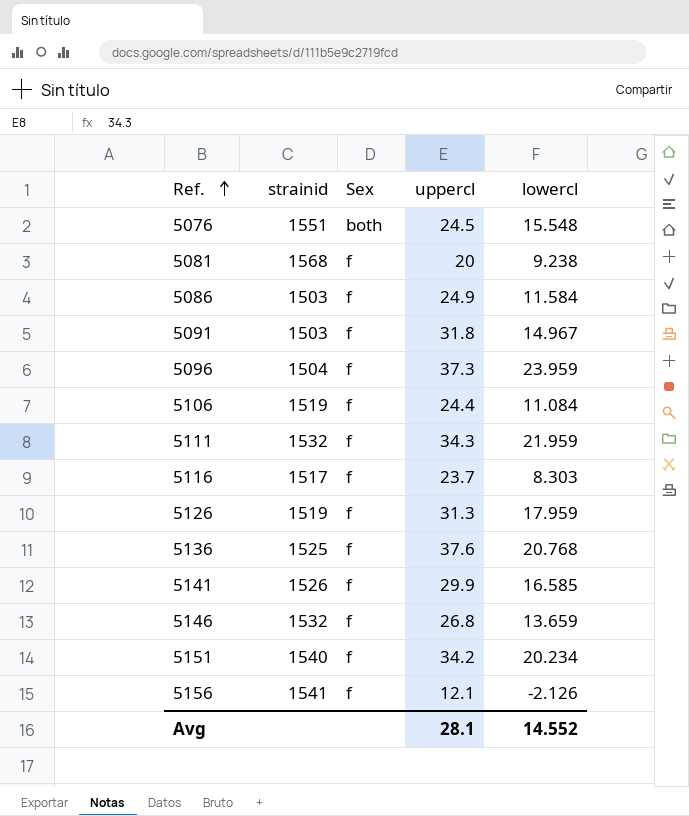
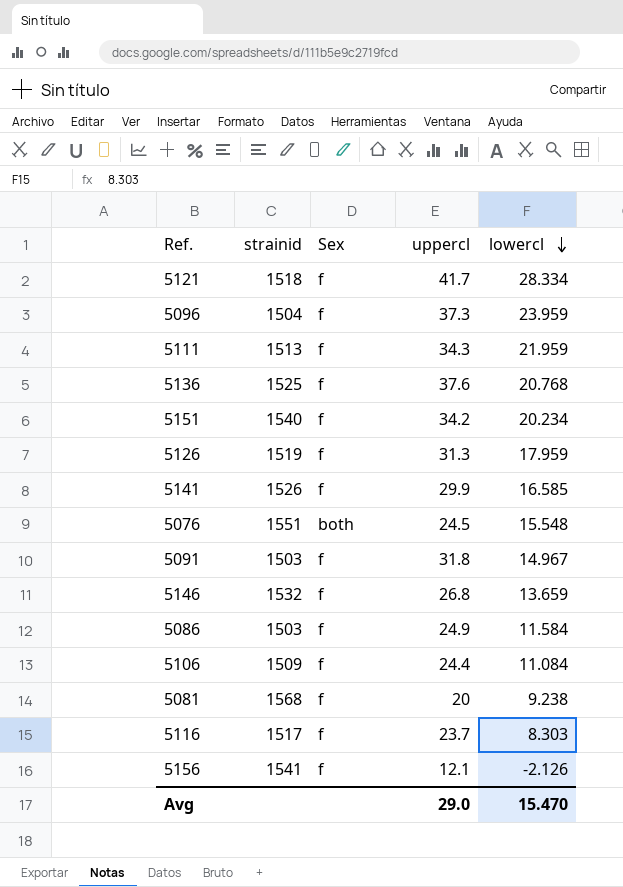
row order: Ref. ascending -> lowercl descending
row 5121: none -> 1518 | f | 41.7 | 28.334
5111 | strainid: 1532 -> 1513
5106 | strainid: 1519 -> 1509
Avg | uppercl: 28.1 -> 29.0
Avg | lowercl: 14.552 -> 15.470

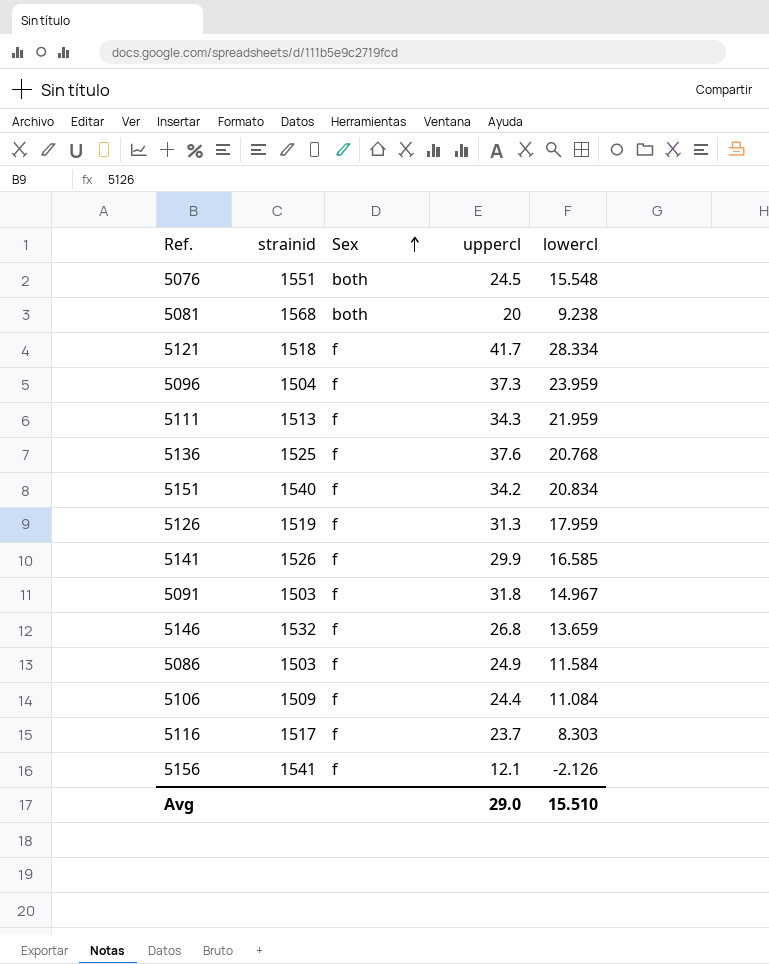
row order: lowercl descending -> Sex ascending
5081 | Sex: f -> both
5151 | lowercl: 20.234 -> 20.834
Avg | lowercl: 15.470 -> 15.510

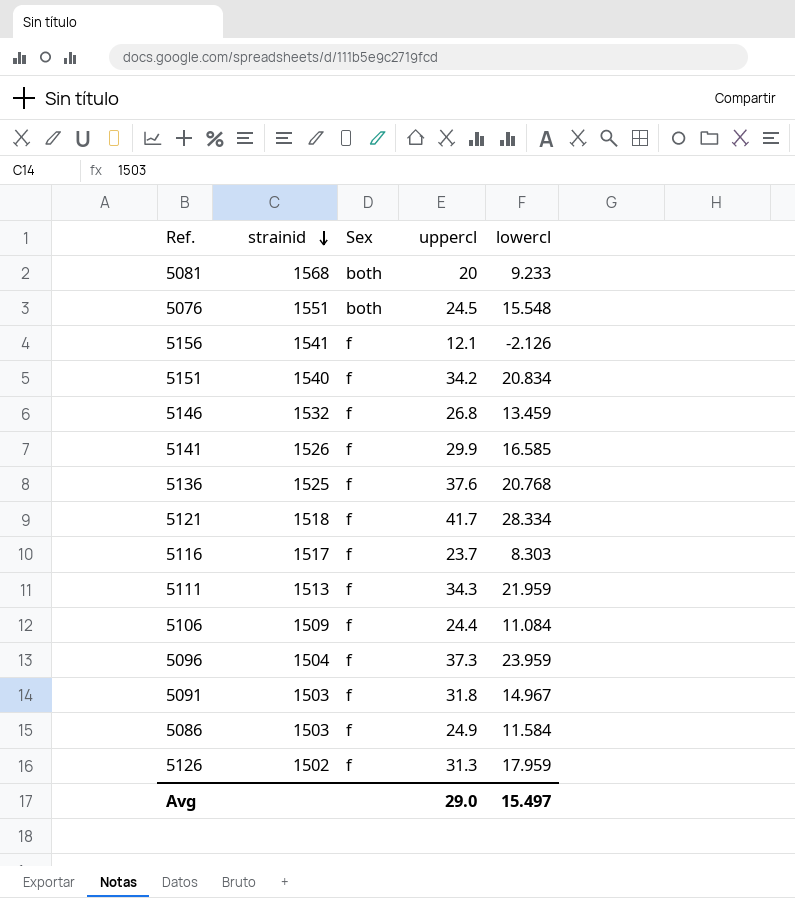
row order: Sex ascending -> strainid descending
5081 | lowercl: 9.238 -> 9.233
5146 | lowercl: 13.659 -> 13.459
5126 | strainid: 1519 -> 1502
Avg | lowercl: 15.510 -> 15.497

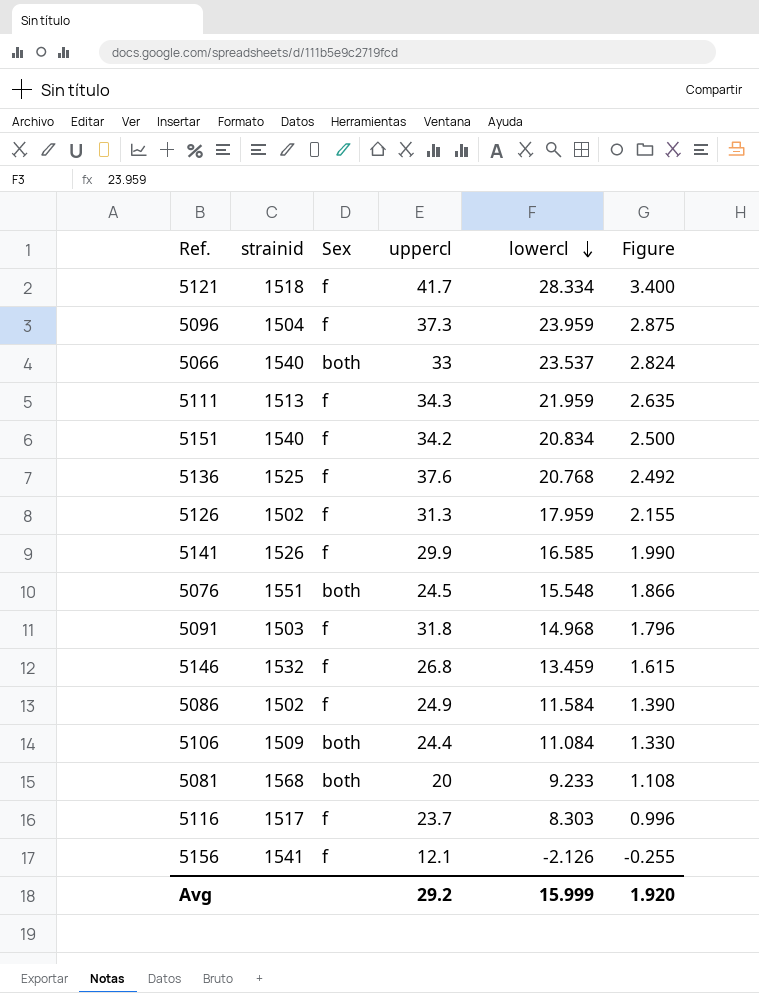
row order: strainid descending -> lowercl descending
column Figure | formula: none -> [lowercl] * 0.12
row 5066: none -> 1540 | both | 33 | 23.537 | 2.824
5091 | lowercl: 14.967 -> 14.968
5086 | strainid: 1503 -> 1502
5106 | Sex: f -> both
Avg | uppercl: 29.0 -> 29.2
Avg | lowercl: 15.497 -> 15.999

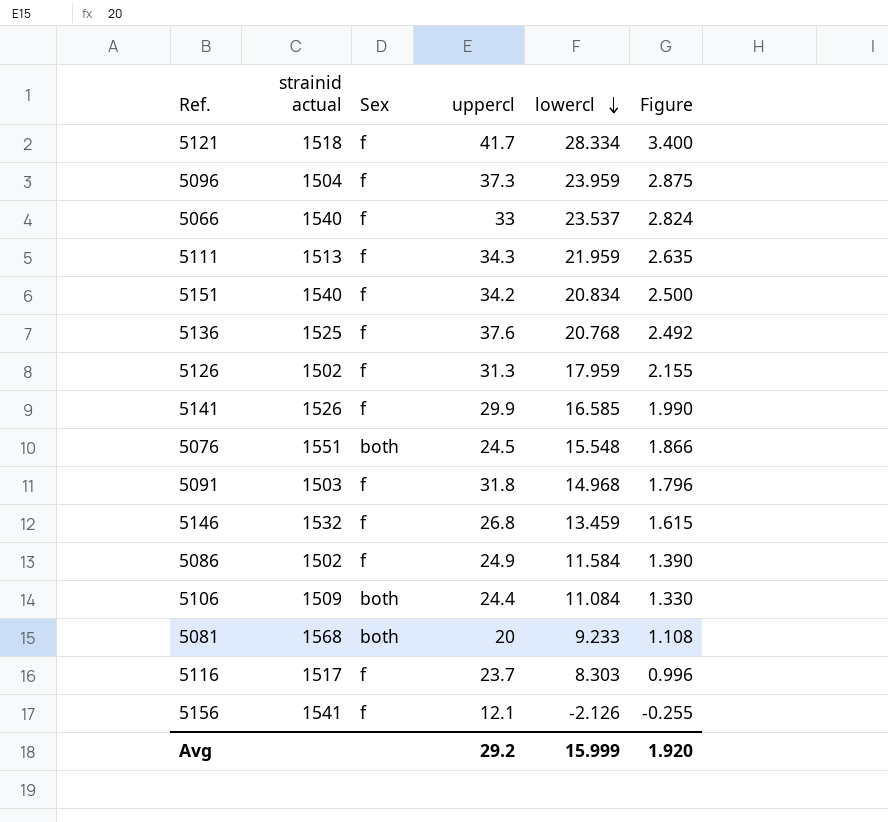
column name: strainid -> strainid actual
5066 | Sex: both -> f

